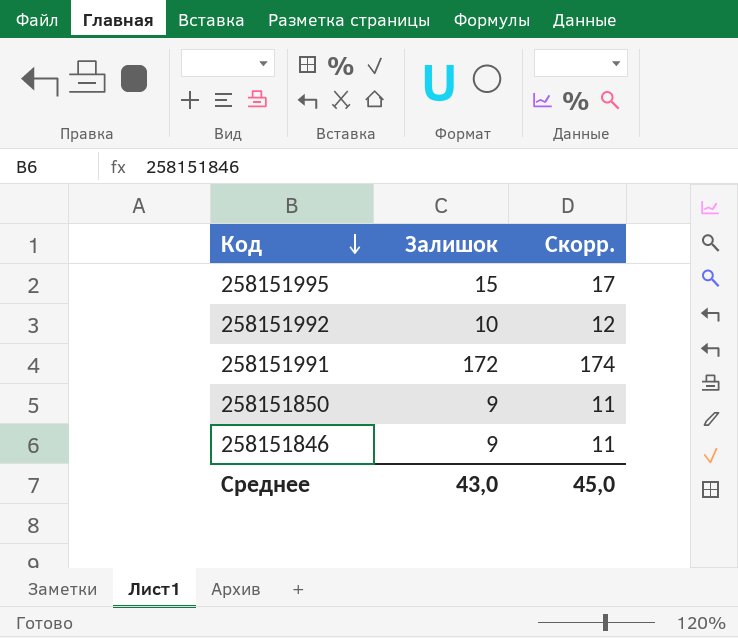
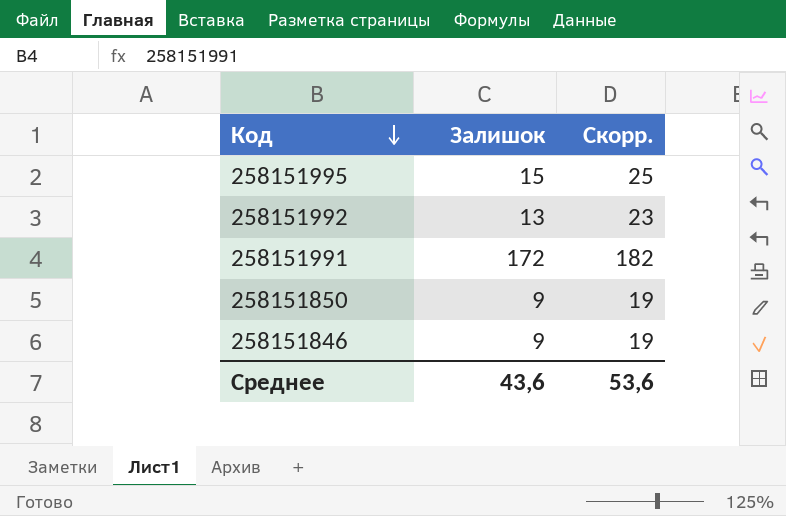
column Скорр. | formula: [Залишок] + 2 -> [Залишок] + 10
258151992 | Залишок: 10 -> 13
Среднее | Залишок: 43,0 -> 43,6
Среднее | Скорр.: 45,0 -> 53,6

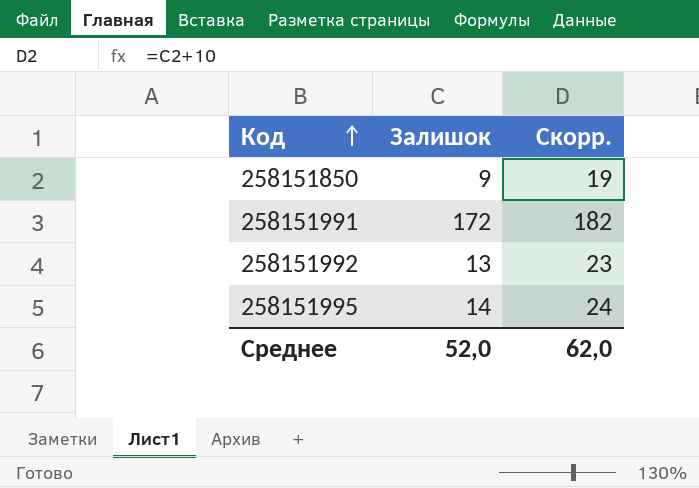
row order: Код descending -> Код ascending
row 258151846: 9 | 19 -> none
258151995 | Залишок: 15 -> 14
258151995 | Скорр.: 25 -> 24
Среднее | Залишок: 43,6 -> 52,0
Среднее | Скорр.: 53,6 -> 62,0

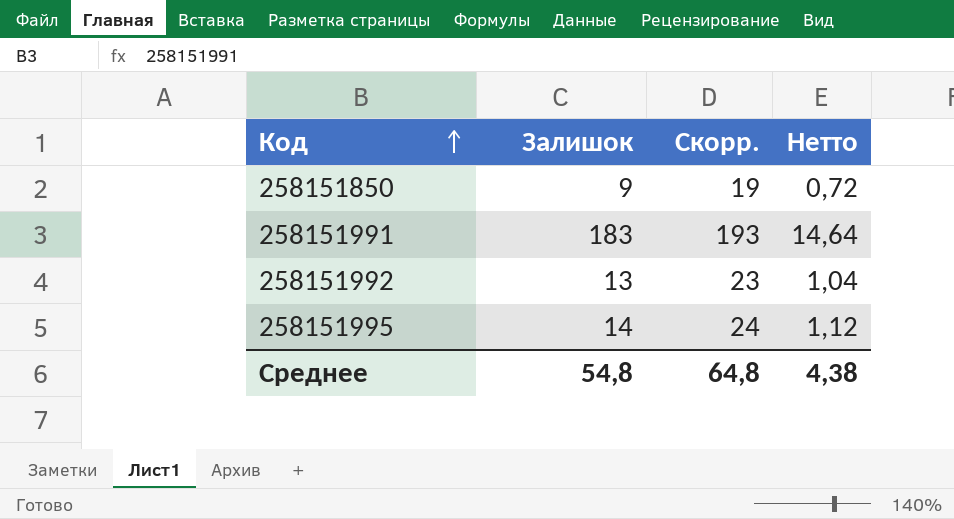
column Нетто | formula: none -> [Залишок] * 0,08
258151991 | Залишок: 172 -> 183
258151991 | Скорр.: 182 -> 193
Среднее | Залишок: 52,0 -> 54,8
Среднее | Скорр.: 62,0 -> 64,8

